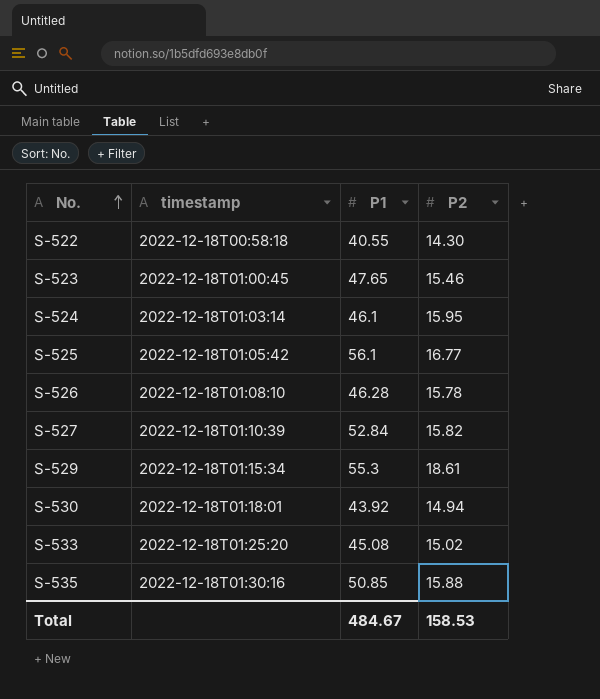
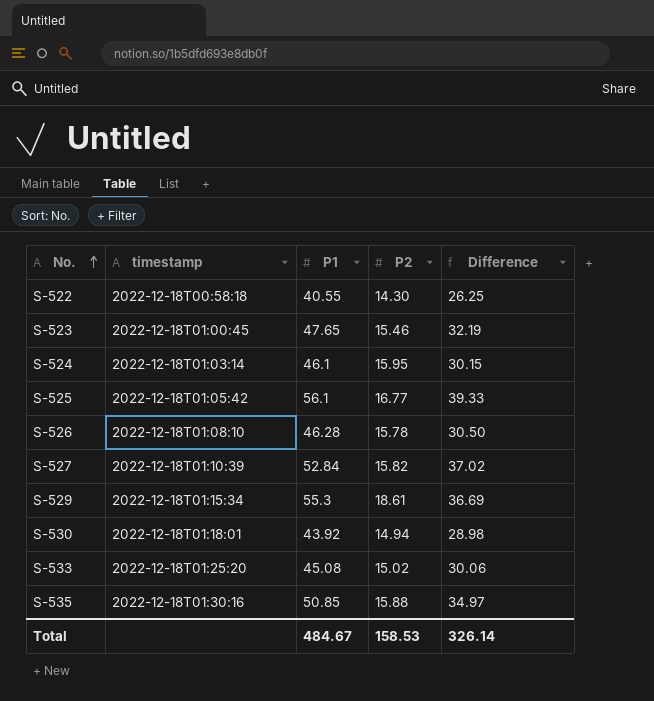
column Difference | formula: none -> [P1] - [P2]

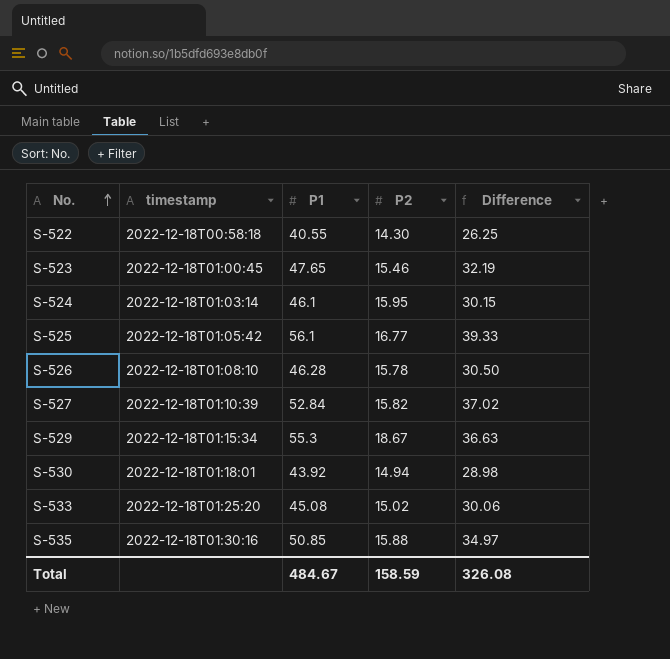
S-529 | P2: 18.61 -> 18.67
S-529 | Difference: 36.69 -> 36.63
Total | P2: 158.53 -> 158.59
Total | Difference: 326.14 -> 326.08

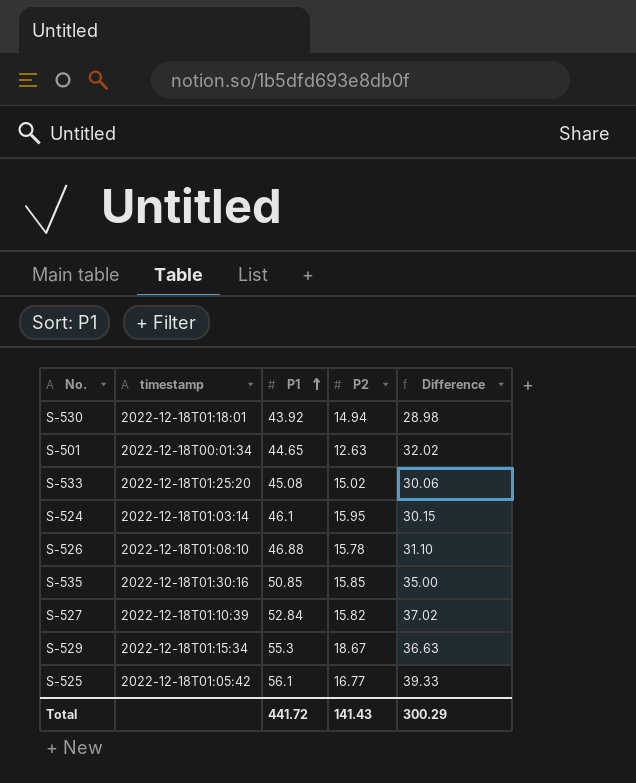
row order: No. ascending -> P1 ascending
row S-522: 2022-12-18T00:58:18 | 40.55 | 14.30 | 26.25 -> none
row S-523: 2022-12-18T01:00:45 | 47.65 | 15.46 | 32.19 -> none
row S-501: none -> 2022-12-18T00:01:34 | 44.65 | 12.63 | 32.02
S-526 | P1: 46.28 -> 46.88
S-526 | Difference: 30.50 -> 31.10
S-535 | P2: 15.88 -> 15.85
S-535 | Difference: 34.97 -> 35.00
Total | P1: 484.67 -> 441.72
Total | P2: 158.59 -> 141.43
Total | Difference: 326.08 -> 300.29

